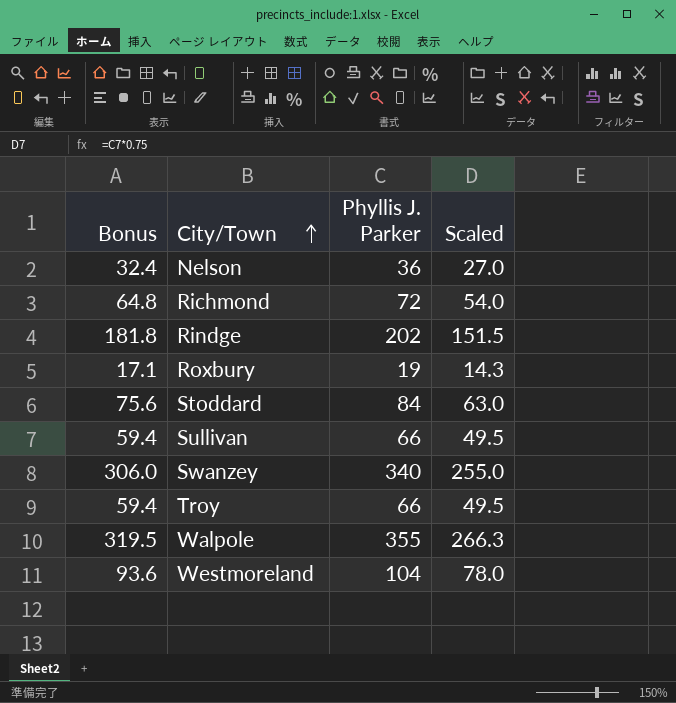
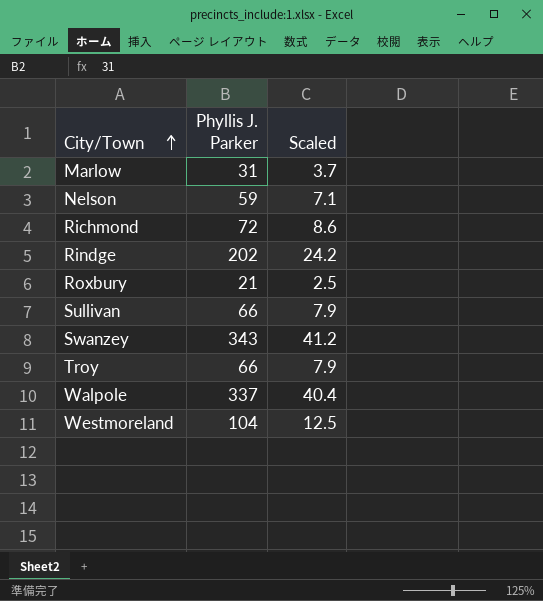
column Bonus | formula: [Phyllis J. Parker] * 0.9 -> none
column Scaled | formula: [Phyllis J. Parker] * 0.75 -> [Phyllis J. Parker] * 0.12
row Stoddard: 75.6 | 84 | 63.0 -> none
row Marlow: none -> 31 | 3.7
Nelson | Phyllis J. Parker: 36 -> 59
Roxbury | Phyllis J. Parker: 19 -> 21
Swanzey | Phyllis J. Parker: 340 -> 343
Walpole | Phyllis J. Parker: 355 -> 337

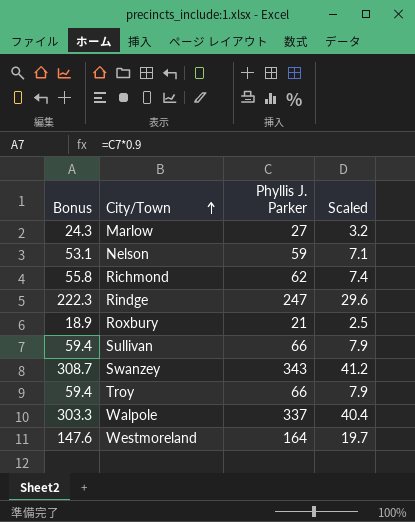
column Bonus | formula: none -> [Phyllis J. Parker] * 0.9
Marlow | Phyllis J. Parker: 31 -> 27
Marlow | Scaled: 3.7 -> 3.2
Richmond | Phyllis J. Parker: 72 -> 62
Richmond | Scaled: 8.6 -> 7.4
Rindge | Phyllis J. Parker: 202 -> 247
Rindge | Scaled: 24.2 -> 29.6
Westmoreland | Phyllis J. Parker: 104 -> 164
Westmoreland | Scaled: 12.5 -> 19.7

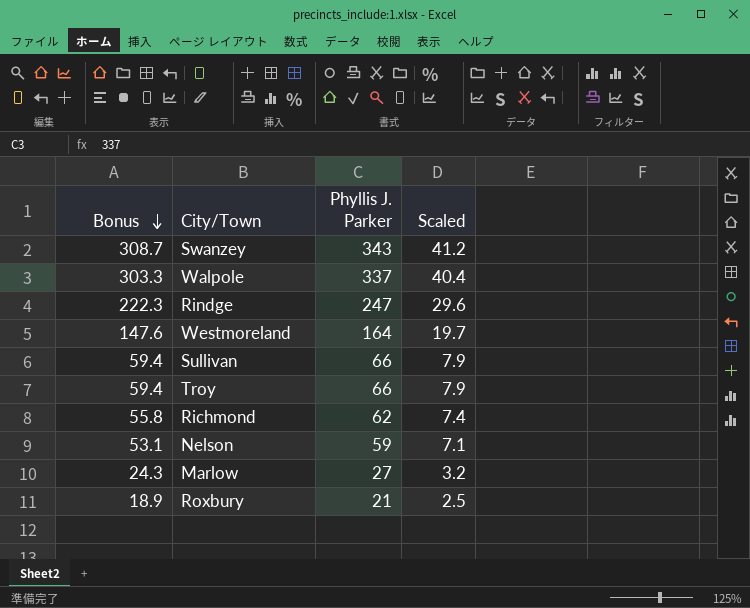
row order: City/Town ascending -> Bonus descending

